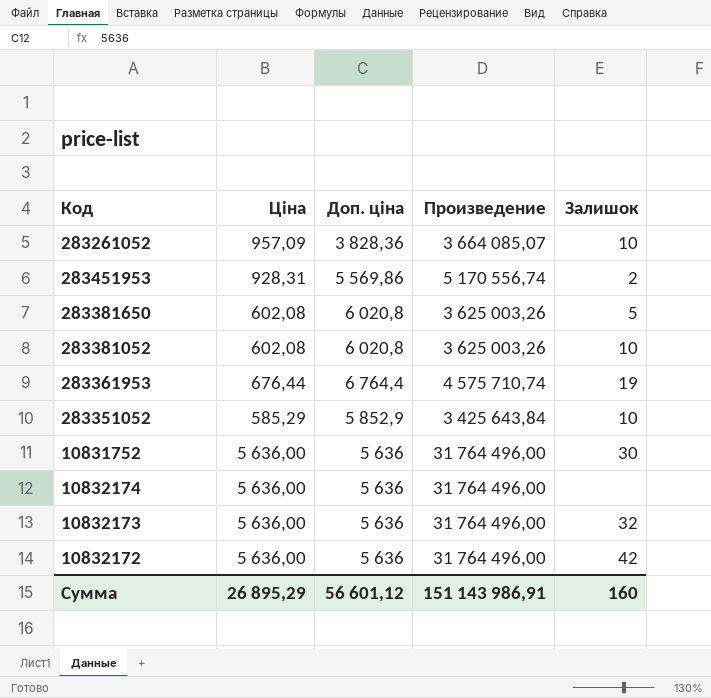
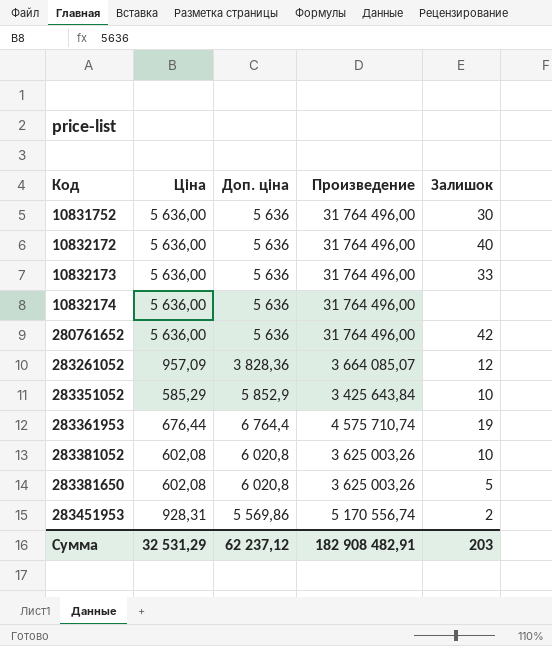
row order: none -> Код ascending
10832172 | Залишок: 42 -> 40
10832173 | Залишок: 32 -> 33
row 280761652: none -> 5 636,00 | 5 636 | 31 764 496,00 | 42
283261052 | Залишок: 10 -> 12
Сумма | Ціна: 26 895,29 -> 32 531,29
Сумма | Доп. ціна: 56 601,12 -> 62 237,12
Сумма | Произведение: 151 143 986,91 -> 182 908 482,91
Сумма | Залишок: 160 -> 203

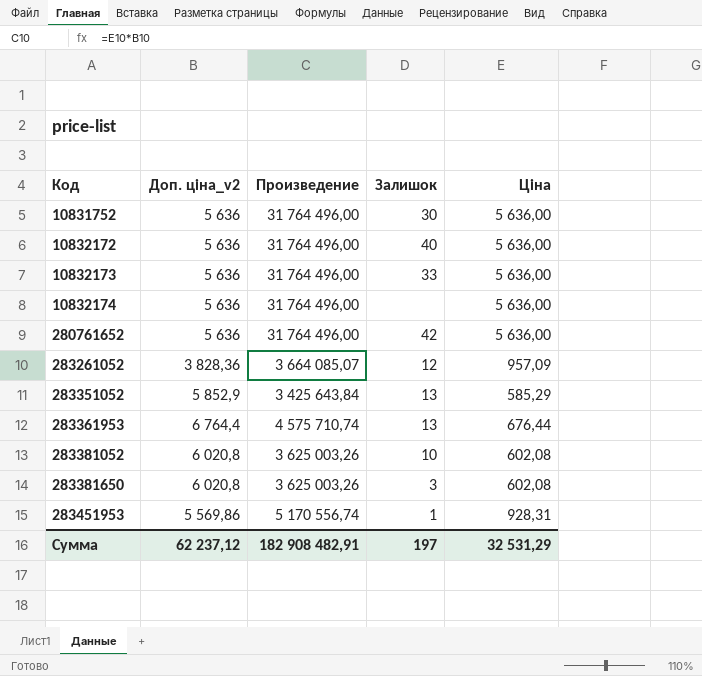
column name: Доп. ціна -> Доп. ціна_v2
column Ціна | position: 2 -> 5
283351052 | Залишок: 10 -> 13
283361953 | Залишок: 19 -> 13
283381650 | Залишок: 5 -> 3
283451953 | Залишок: 2 -> 1
Сумма | Залишок: 203 -> 197

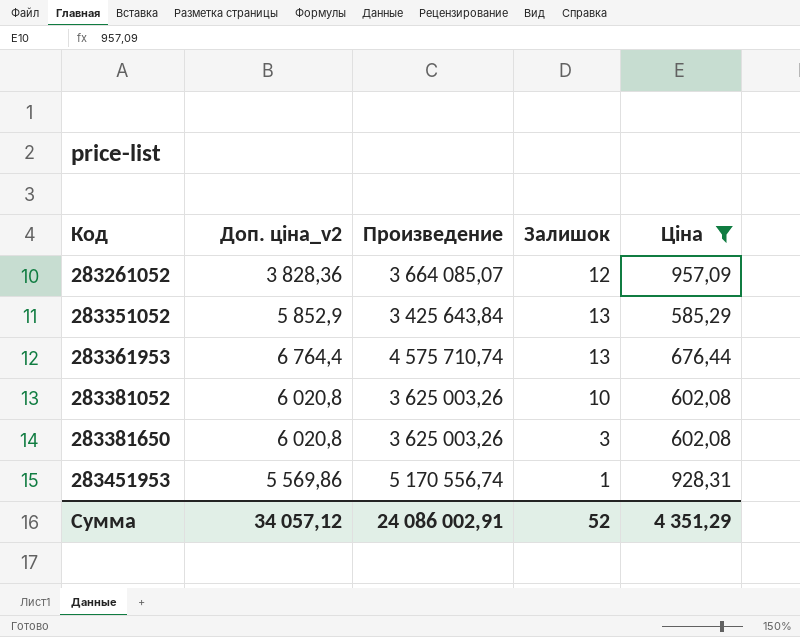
filter: none -> Ціна != 5 636,00
Сумма | Доп. ціна_v2: 62 237,12 -> 34 057,12
Сумма | Произведение: 182 908 482,91 -> 24 086 002,91
Сумма | Залишок: 197 -> 52
Сумма | Ціна: 32 531,29 -> 4 351,29

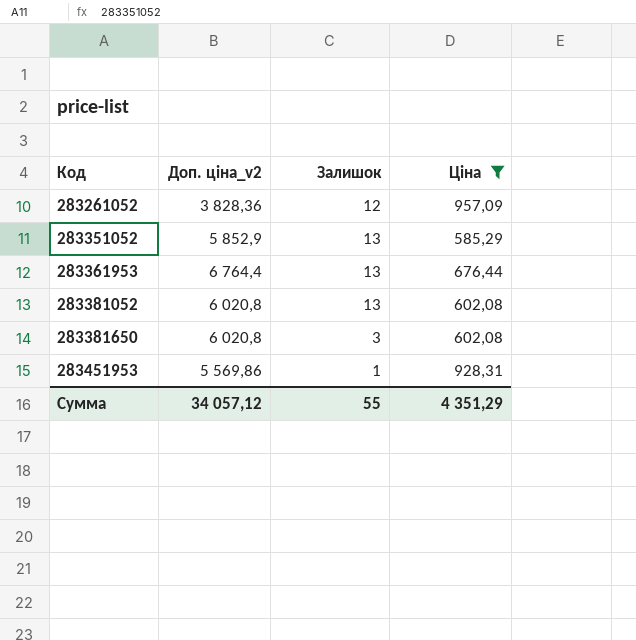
column Произведение | formula: [Доп. ціна_v2] * [Ціна] -> none
283381052 | Залишок: 10 -> 13
Сумма | Залишок: 52 -> 55

